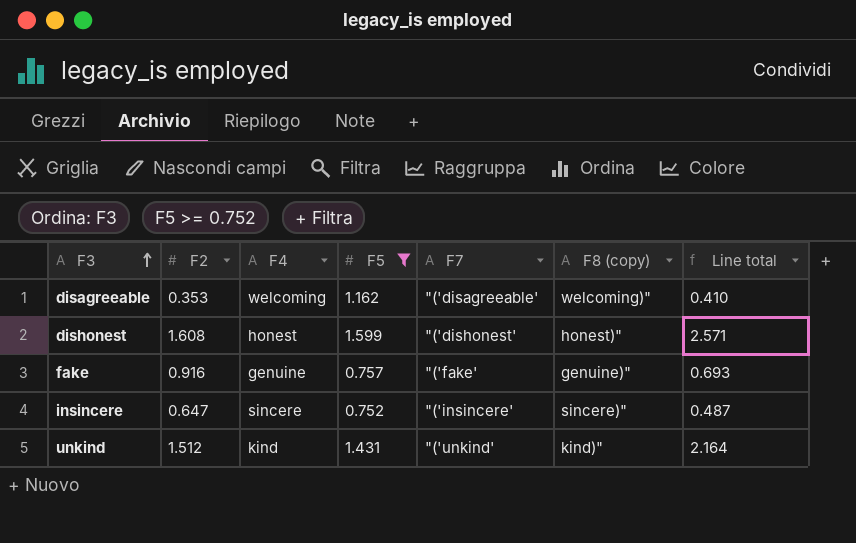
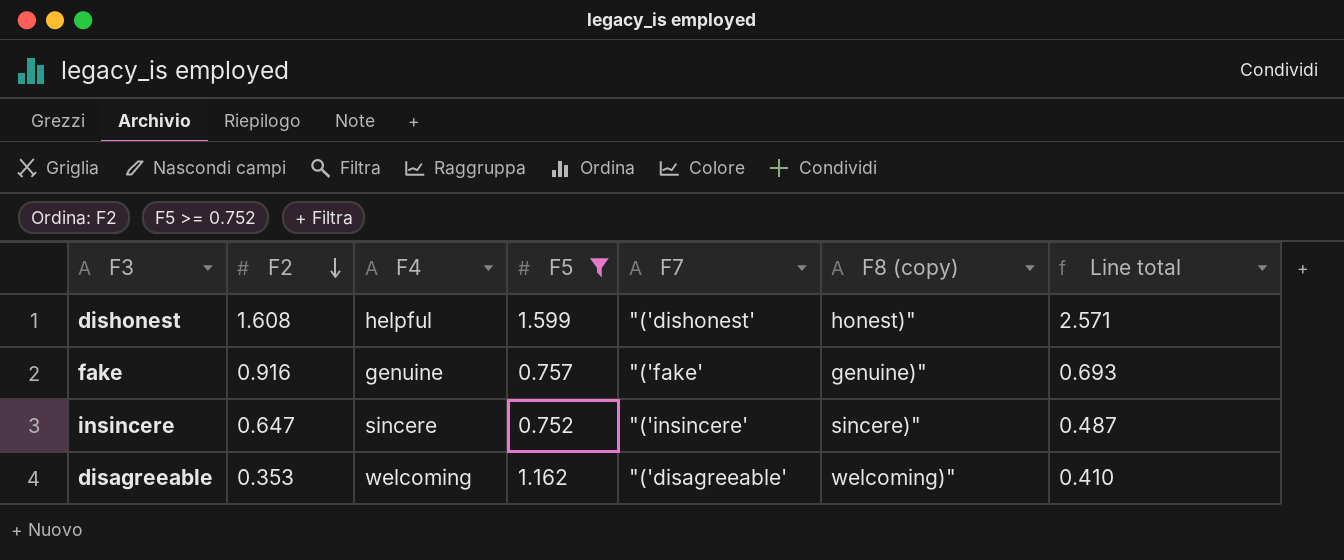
row order: F3 ascending -> F2 descending
row unkind: 1.512 | kind | 1.431 | "('unkind' | kind)" | 2.164 -> none
dishonest | F4: honest -> helpful

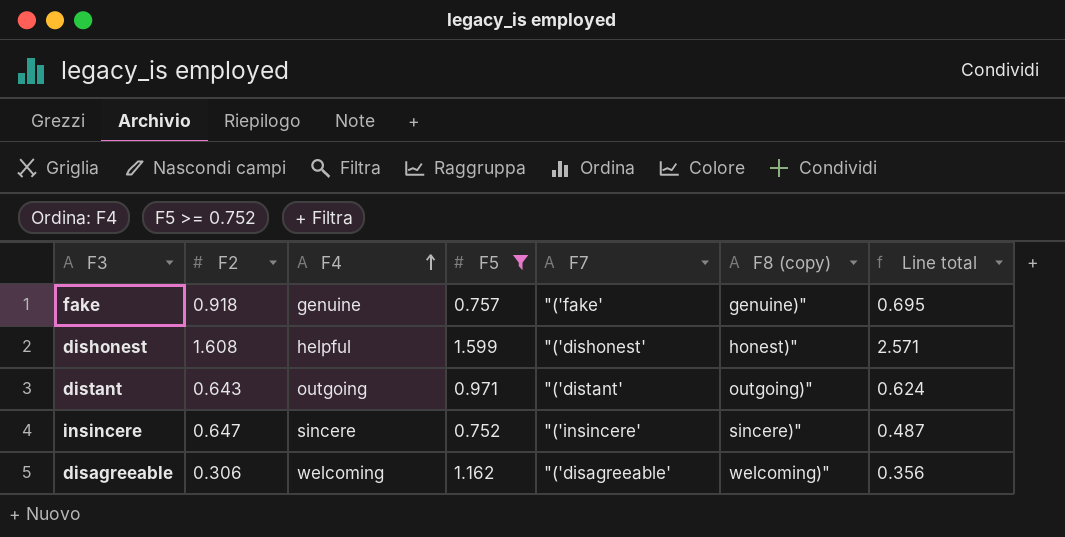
row order: F2 descending -> F4 ascending
fake | F2: 0.916 -> 0.918
fake | Line total: 0.693 -> 0.695
row distant: none -> 0.643 | outgoing | 0.971 | "('distant' | outgoing)" | 0.624
disagreeable | F2: 0.353 -> 0.306
disagreeable | Line total: 0.410 -> 0.356

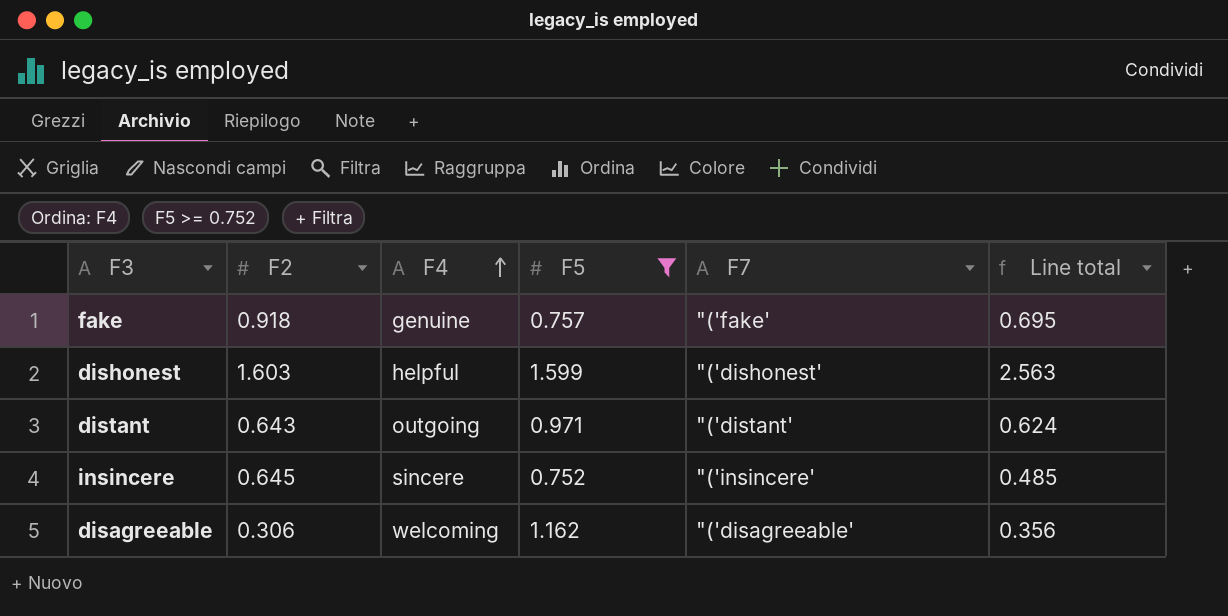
column F8 (copy) | position: 6 -> none
dishonest | F2: 1.608 -> 1.603
dishonest | Line total: 2.571 -> 2.563
insincere | F2: 0.647 -> 0.645
insincere | Line total: 0.487 -> 0.485

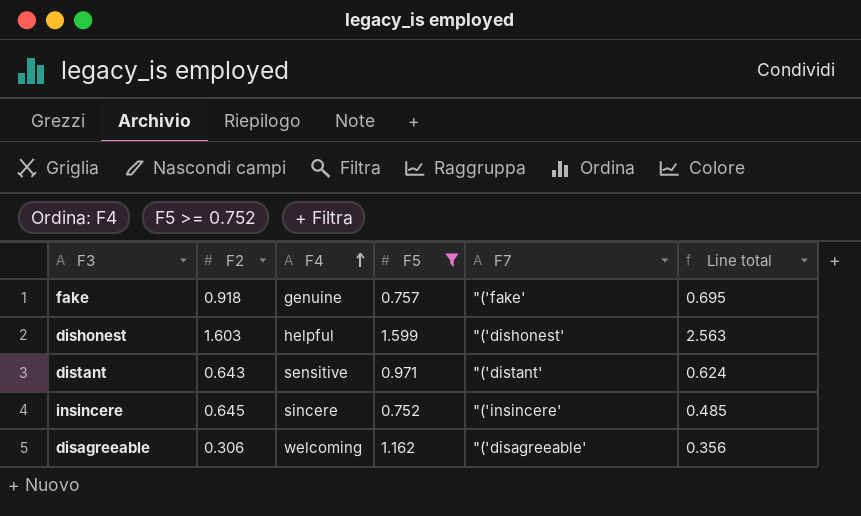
distant | F4: outgoing -> sensitive

